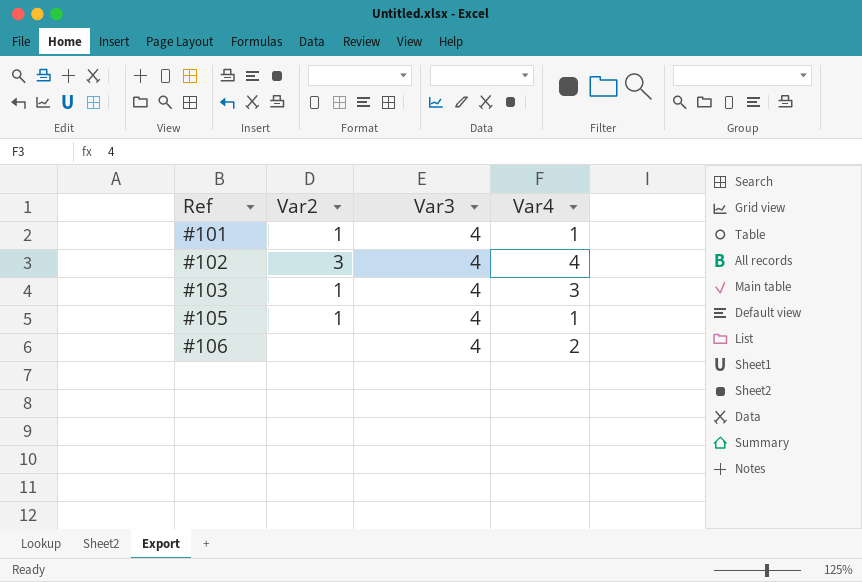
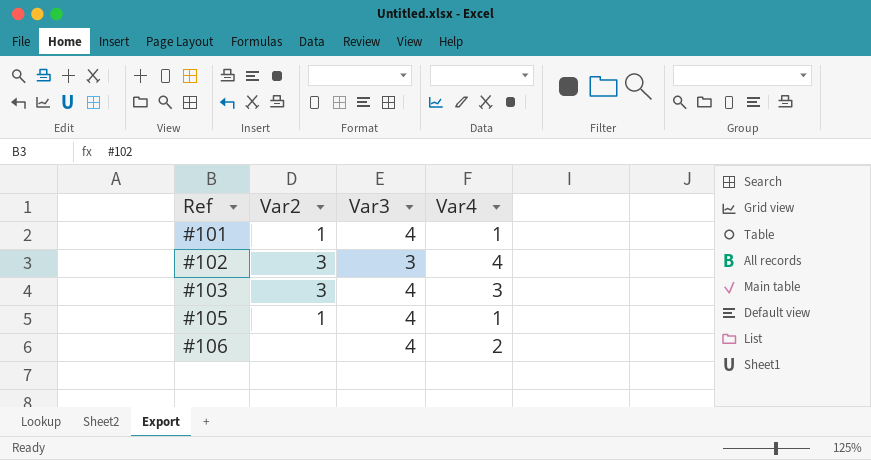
#102 | Var3: 4 -> 3
#103 | Var2: 1 -> 3

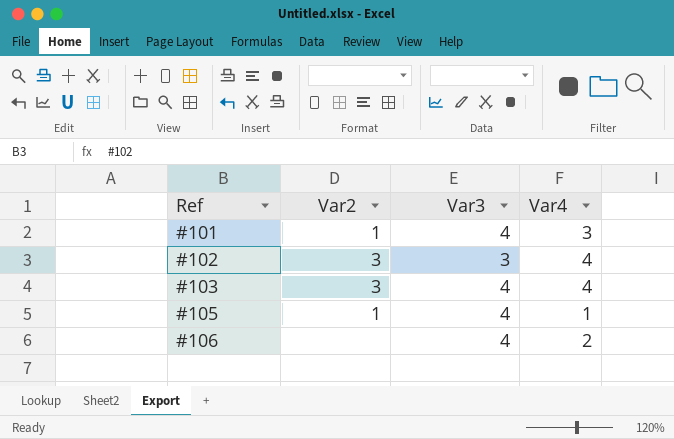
#101 | Var4: 1 -> 3
#103 | Var4: 3 -> 4

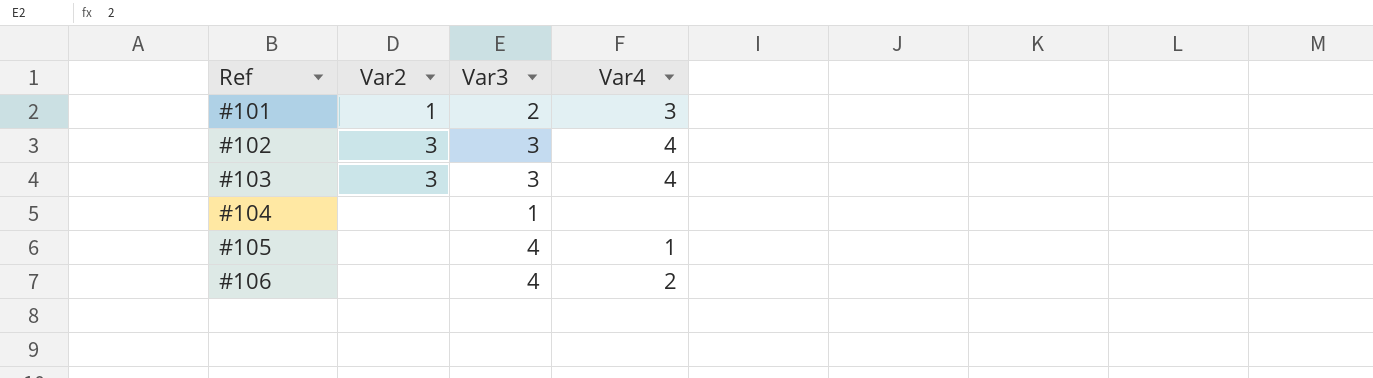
#101 | Var3: 4 -> 2
#103 | Var3: 4 -> 3
row #104: none -> none | 1 | none
#105 | Var2: 1 -> none

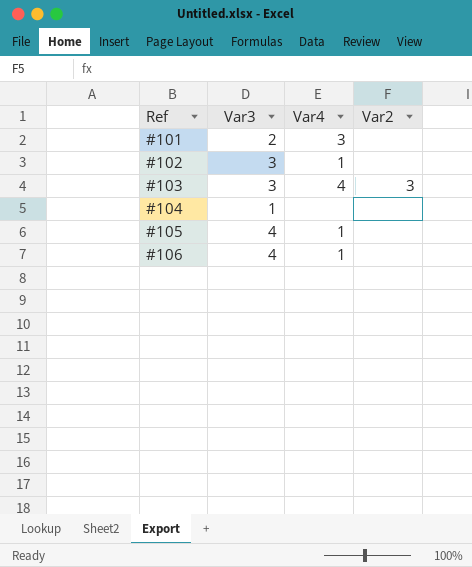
column Var2 | position: 2 -> 4
#101 | Var2: 1 -> none
#102 | Var4: 4 -> 1
#102 | Var2: 3 -> none
#106 | Var4: 2 -> 1

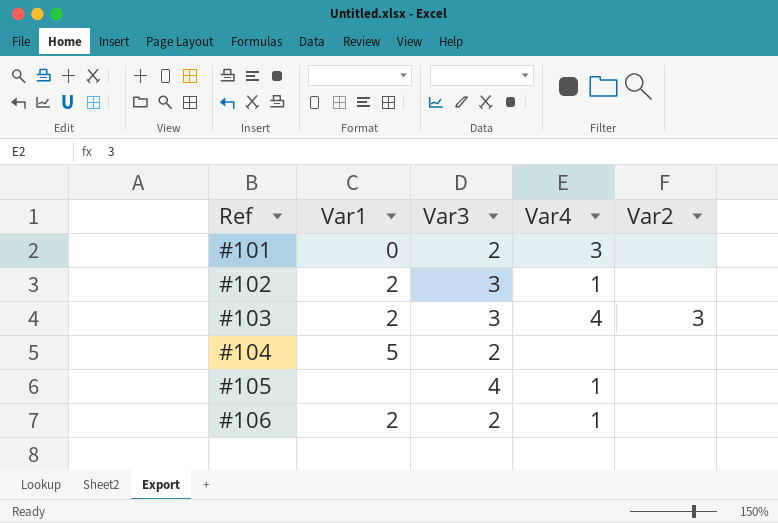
column Var1 | position: none -> 2
#104 | Var3: 1 -> 2
#106 | Var3: 4 -> 2

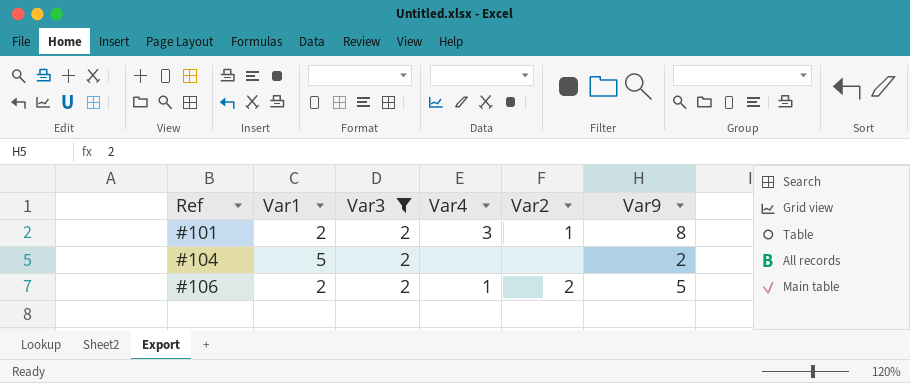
filter: none -> Var3 = 2
column Var9 | position: none -> 6
#101 | Var1: 0 -> 2
#101 | Var2: none -> 1
#106 | Var2: none -> 2

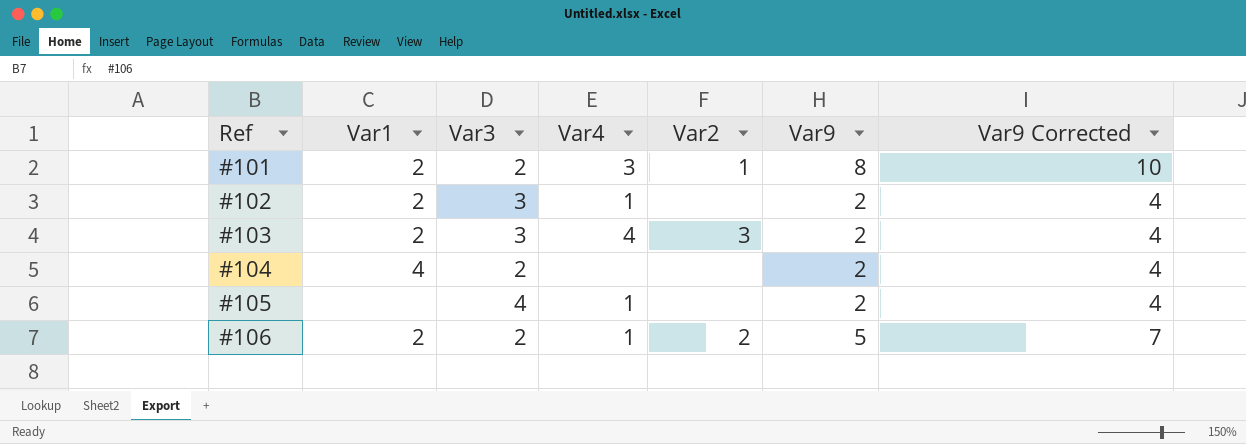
filter: Var3 = 2 -> none
column Var9 Corrected | formula: none -> [Var9] + 2
#104 | Var1: 5 -> 4

